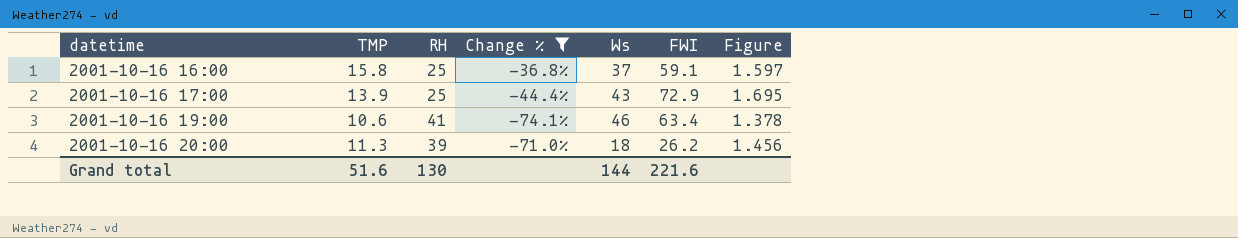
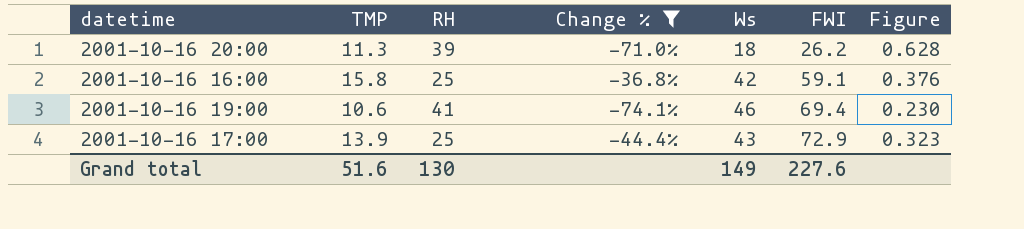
row order: datetime ascending -> FWI ascending
column Figure | formula: [FWI] / [Ws] -> [TMP] / [Ws]
2001-10-16 16:00 | Ws: 37 -> 42
2001-10-16 19:00 | FWI: 63.4 -> 69.4
Grand total | Ws: 144 -> 149
Grand total | FWI: 221.6 -> 227.6

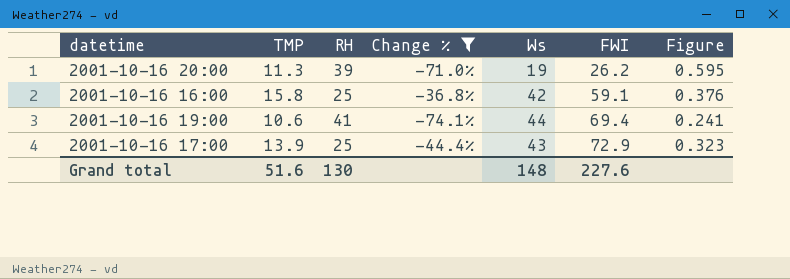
2001-10-16 20:00 | Ws: 18 -> 19
2001-10-16 20:00 | Figure: 0.628 -> 0.595
2001-10-16 19:00 | Ws: 46 -> 44
2001-10-16 19:00 | Figure: 0.230 -> 0.241
Grand total | Ws: 149 -> 148

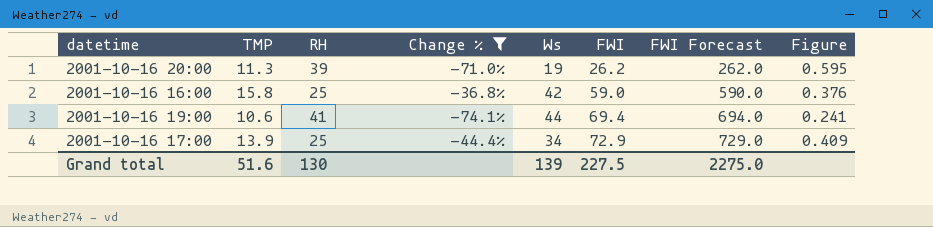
column FWI Forecast | formula: none -> [FWI] * 10
2001-10-16 16:00 | FWI: 59.1 -> 59.0
2001-10-16 17:00 | Ws: 43 -> 34
2001-10-16 17:00 | Figure: 0.323 -> 0.409
Grand total | Ws: 148 -> 139
Grand total | FWI: 227.6 -> 227.5

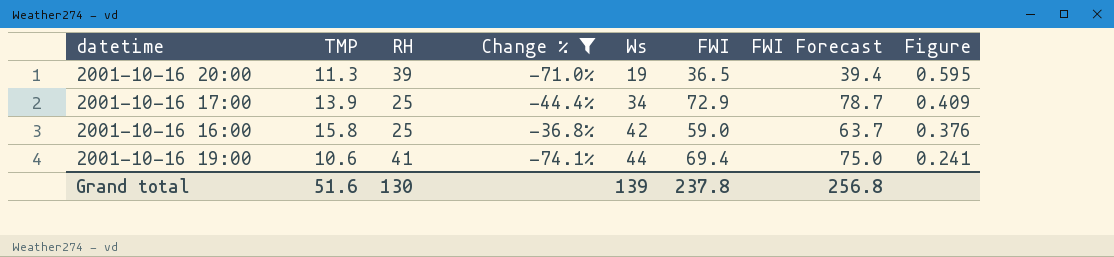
row order: FWI ascending -> Ws ascending
column FWI Forecast | formula: [FWI] * 10 -> [FWI] * 1.08
2001-10-16 20:00 | FWI: 26.2 -> 36.5
Grand total | FWI: 227.5 -> 237.8
Grand total | FWI Forecast: 2275.0 -> 256.8

